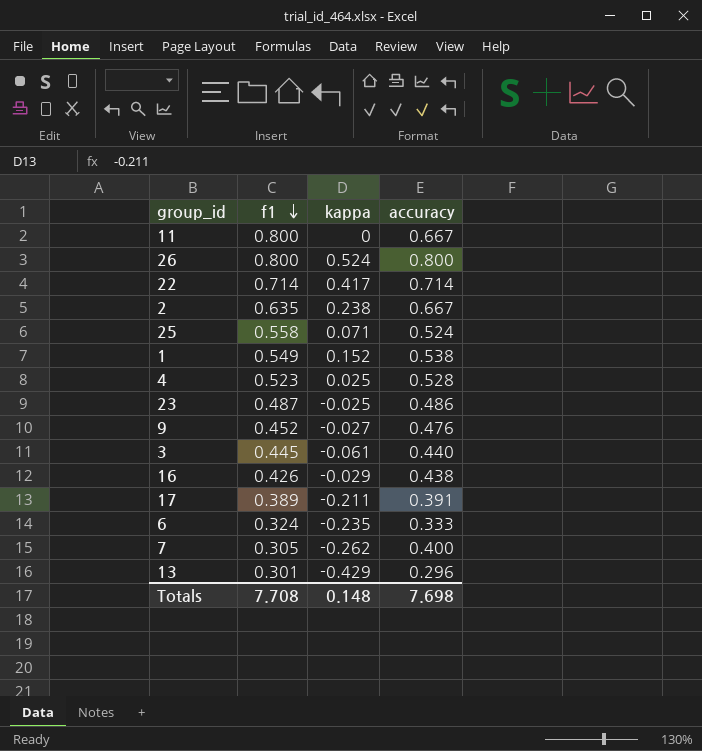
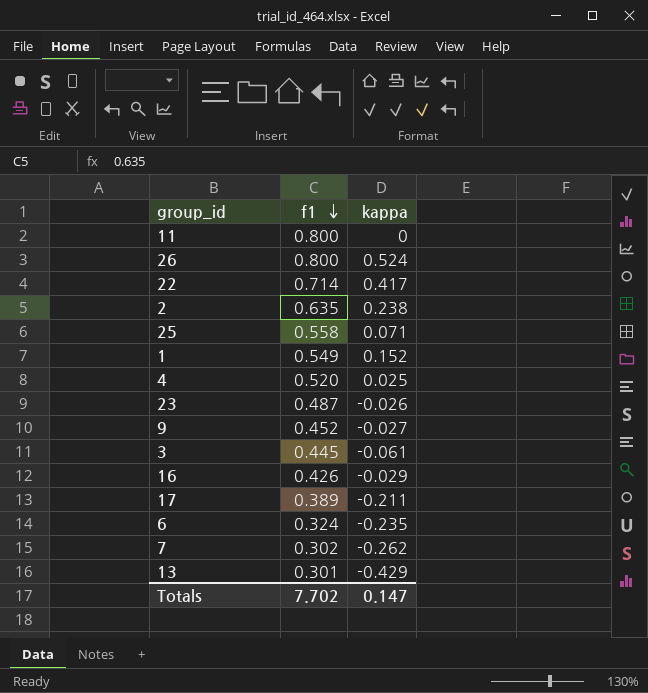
column accuracy | position: 4 -> none
4 | f1: 0.523 -> 0.520
23 | kappa: -0.025 -> -0.026
7 | f1: 0.305 -> 0.302
Totals | f1: 7.708 -> 7.702
Totals | kappa: 0.148 -> 0.147

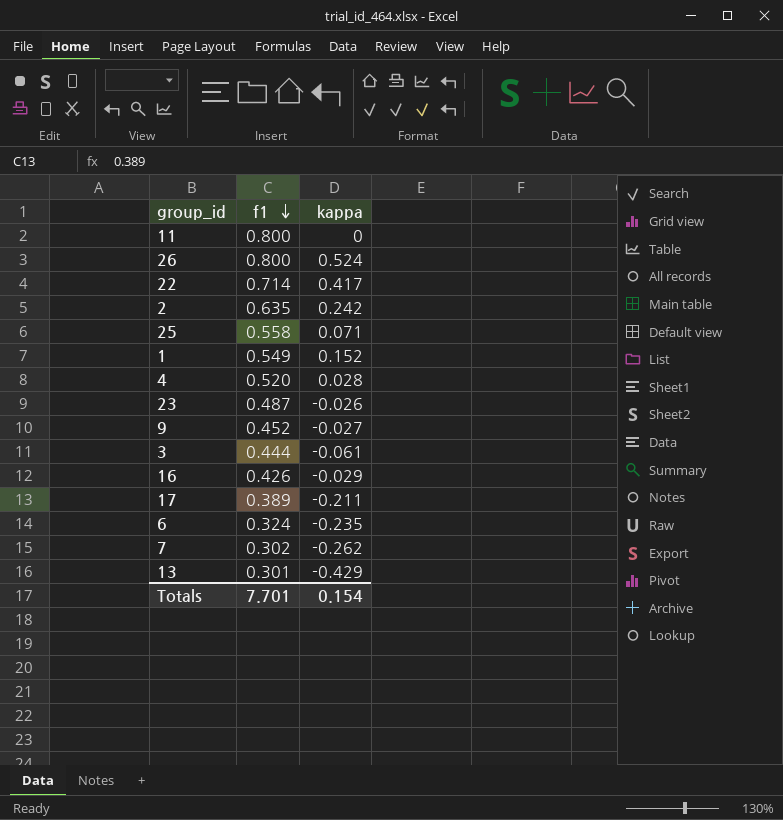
2 | kappa: 0.238 -> 0.242
4 | kappa: 0.025 -> 0.028
3 | f1: 0.445 -> 0.444
Totals | f1: 7.702 -> 7.701
Totals | kappa: 0.147 -> 0.154

